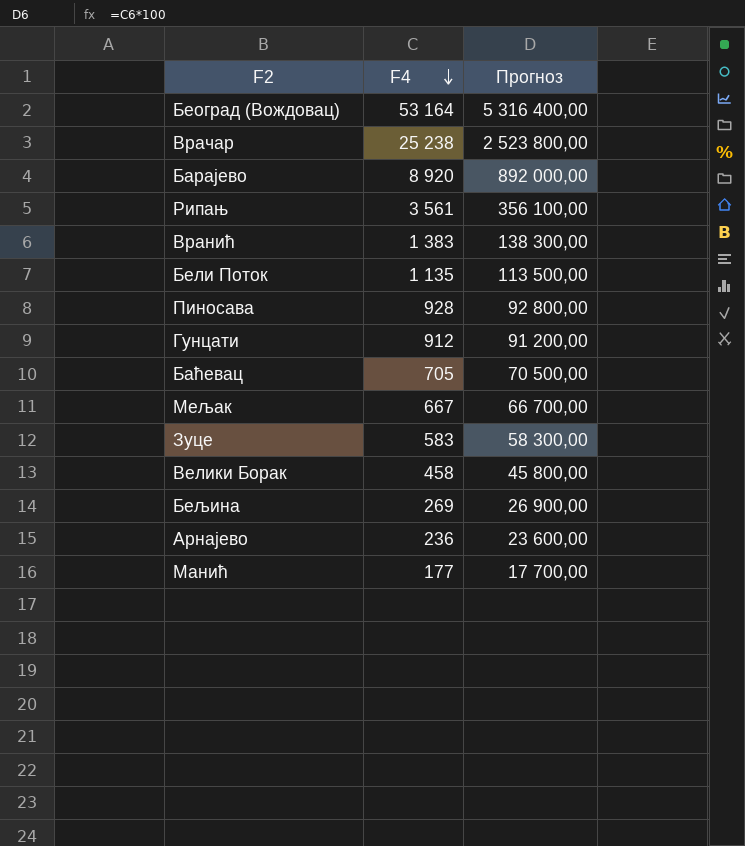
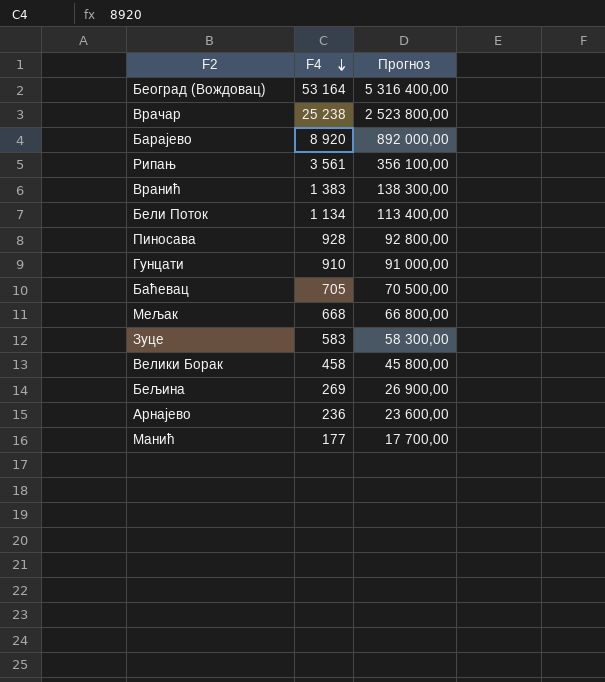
Бели Поток | F4: 1 135 -> 1 134
Бели Поток | Прогноз: 113 500,00 -> 113 400,00
Гунцати | F4: 912 -> 910
Гунцати | Прогноз: 91 200,00 -> 91 000,00
Мељак | F4: 667 -> 668
Мељак | Прогноз: 66 700,00 -> 66 800,00

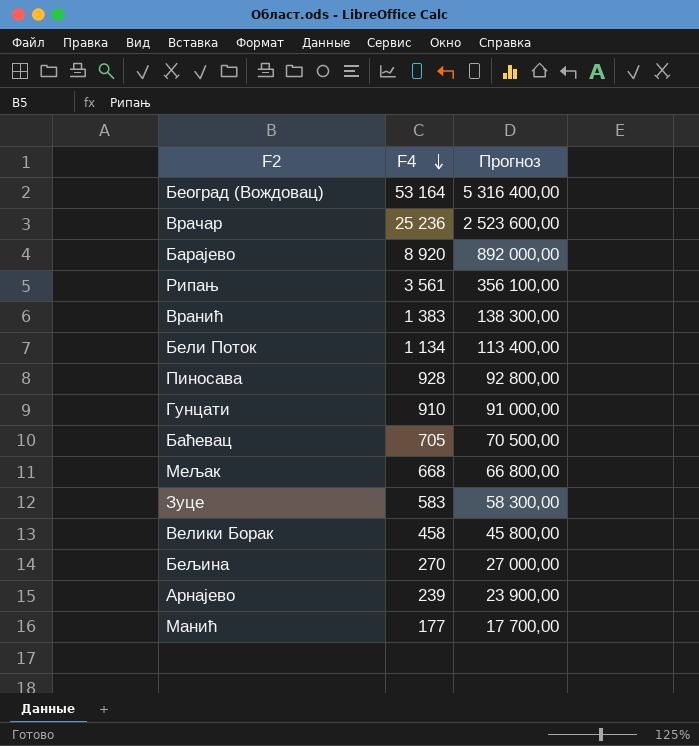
Врачар | F4: 25 238 -> 25 236
Врачар | Прогноз: 2 523 800,00 -> 2 523 600,00
Бељина | F4: 269 -> 270
Бељина | Прогноз: 26 900,00 -> 27 000,00
Арнајево | F4: 236 -> 239
Арнајево | Прогноз: 23 600,00 -> 23 900,00

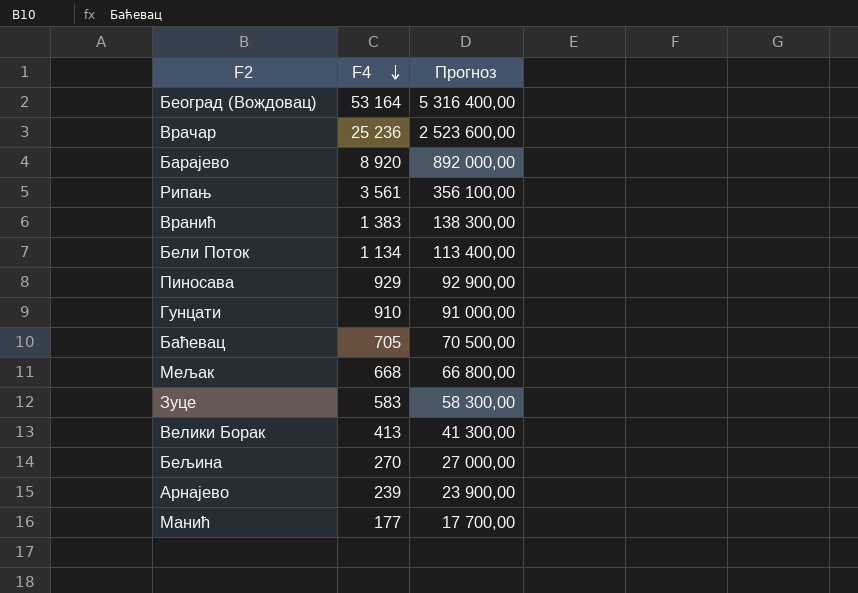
Пиносава | F4: 928 -> 929
Пиносава | Прогноз: 92 800,00 -> 92 900,00
Велики Борак | F4: 458 -> 413
Велики Борак | Прогноз: 45 800,00 -> 41 300,00

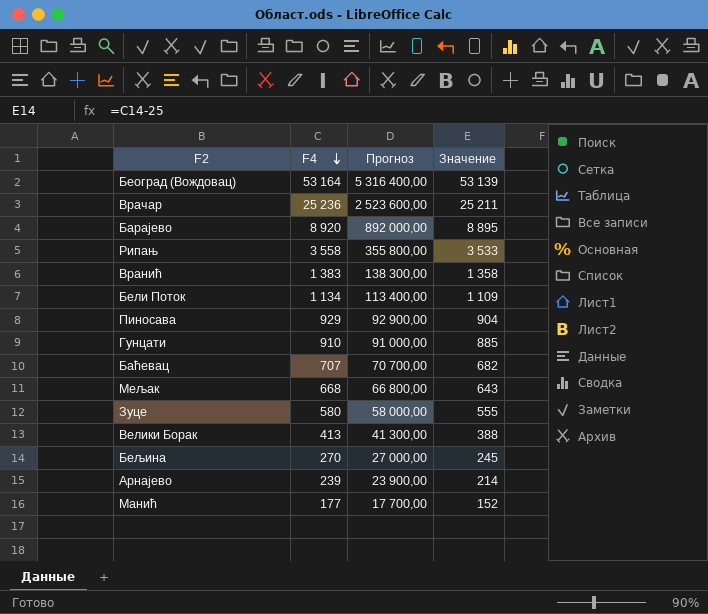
column Значение | formula: none -> [F4] - 25
Рипањ | F4: 3 561 -> 3 558
Рипањ | Прогноз: 356 100,00 -> 355 800,00
Баћевац | F4: 705 -> 707
Баћевац | Прогноз: 70 500,00 -> 70 700,00
Зуце | F4: 583 -> 580
Зуце | Прогноз: 58 300,00 -> 58 000,00

